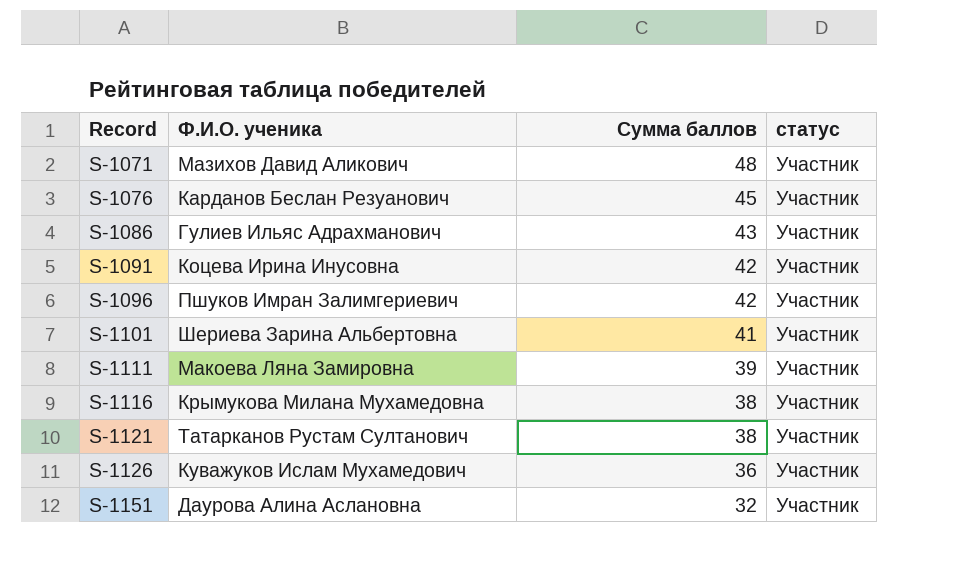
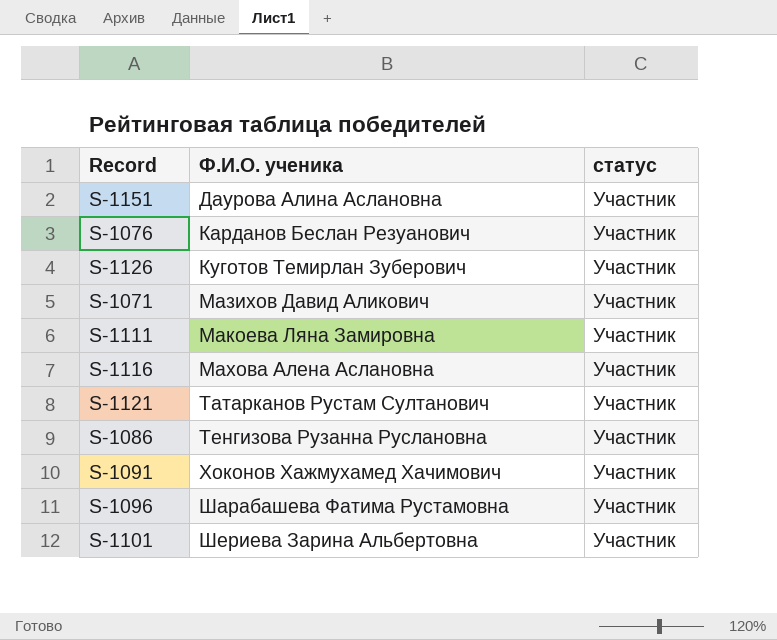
row order: Record ascending -> Ф.И.О. ученика ascending
column Сумма баллов | position: 3 -> none
S-1126 | Ф.И.О. ученика: Куважуков Ислам Мухамедович -> Куготов Темирлан Зуберович
S-1116 | Ф.И.О. ученика: Крымукова Милана Мухамедовна -> Махова Алена Аслановна
S-1086 | Ф.И.О. ученика: Гулиев Ильяс Адрахманович -> Тенгизова Рузанна Руслановна
S-1091 | Ф.И.О. ученика: Коцева Ирина Инусовна -> Хоконов Хажмухамед Хачимович
S-1096 | Ф.И.О. ученика: Пшуков Имран Залимгериевич -> Шарабашева Фатима Рустамовна

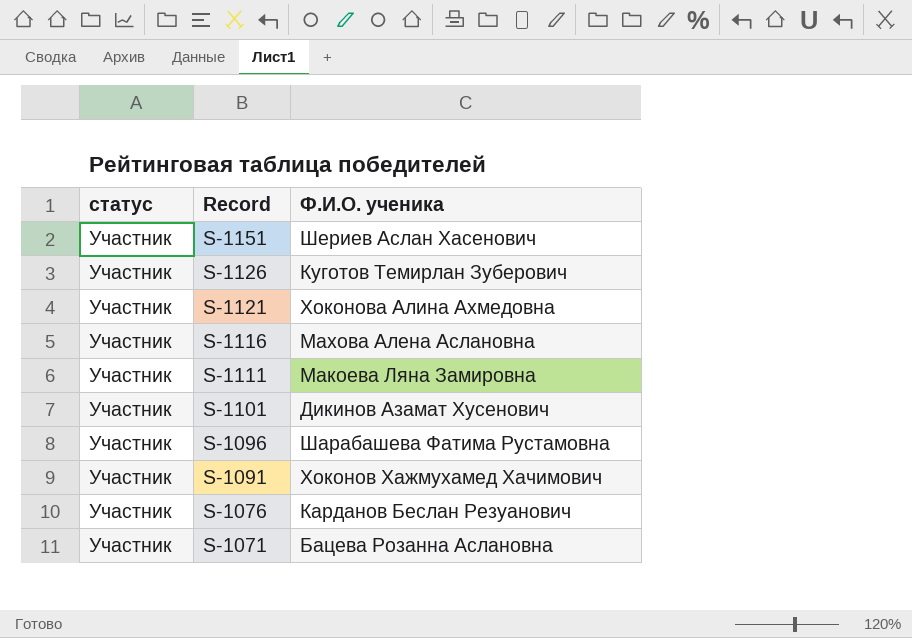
row order: Ф.И.О. ученика ascending -> Record descending
column статус | position: 3 -> 1
row S-1086: Тенгизова Рузанна Руслановна | Участник -> none
S-1151 | Ф.И.О. ученика: Даурова Алина Аслановна -> Шериев Аслан Хасенович
S-1121 | Ф.И.О. ученика: Татарканов Рустам Султанович -> Хоконова Алина Ахмедовна
S-1101 | Ф.И.О. ученика: Шериева Зарина Альбертовна -> Дикинов Азамат Хусенович
S-1071 | Ф.И.О. ученика: Мазихов Давид Аликович -> Бацева Розанна Аслановна

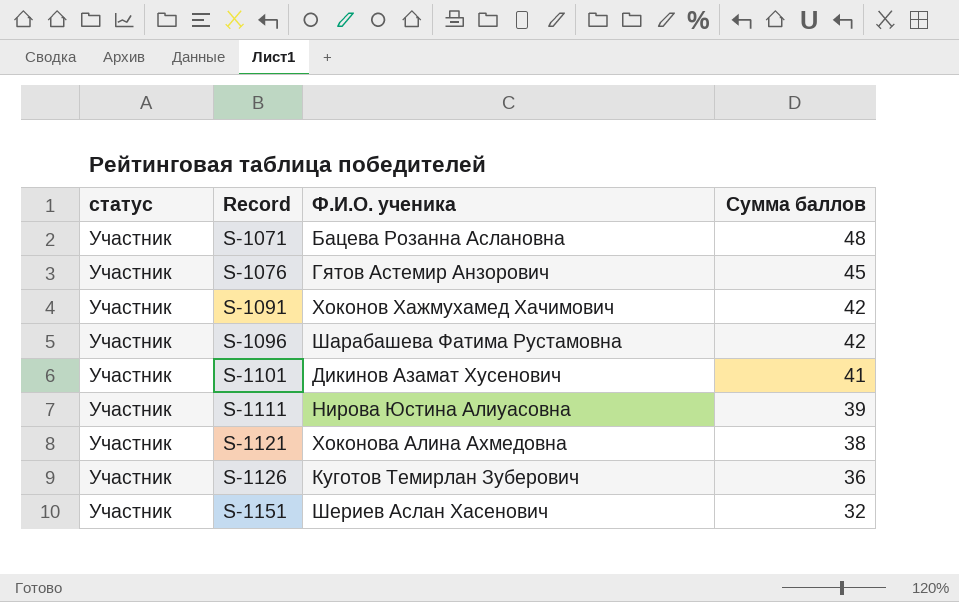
row order: Record descending -> Record ascending
column Сумма баллов | position: none -> 4
row S-1116: Участник | Махова Алена Аслановна -> none
S-1076 | Ф.И.О. ученика: Карданов Беслан Резуанович -> Гятов Астемир Анзорович
S-1111 | Ф.И.О. ученика: Макоева Ляна Замировна -> Нирова Юстина Алиуасовна

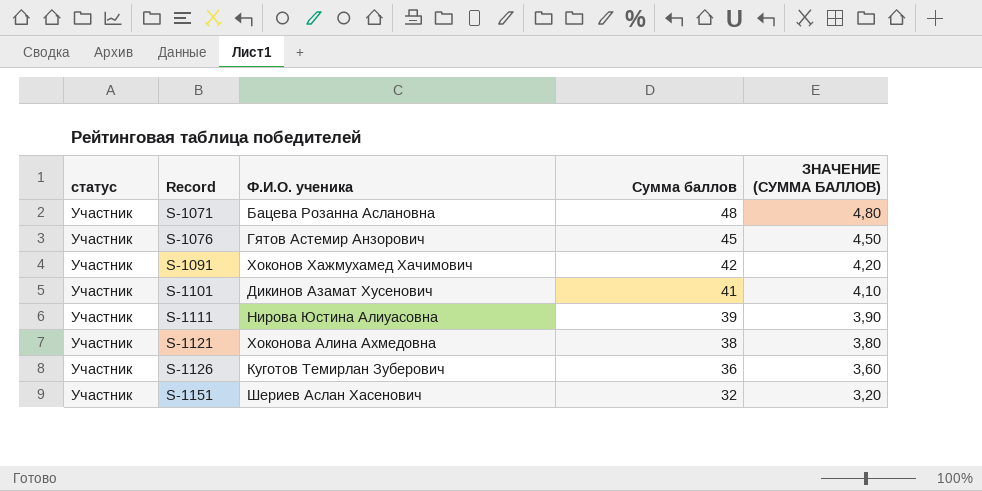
column ЗНАЧЕНИЕ (СУММА БАЛЛОВ) | formula: none -> [Сумма баллов] * 0,1
row S-1096: Участник | Шарабашева Фатима Рустамовна | 42 -> none

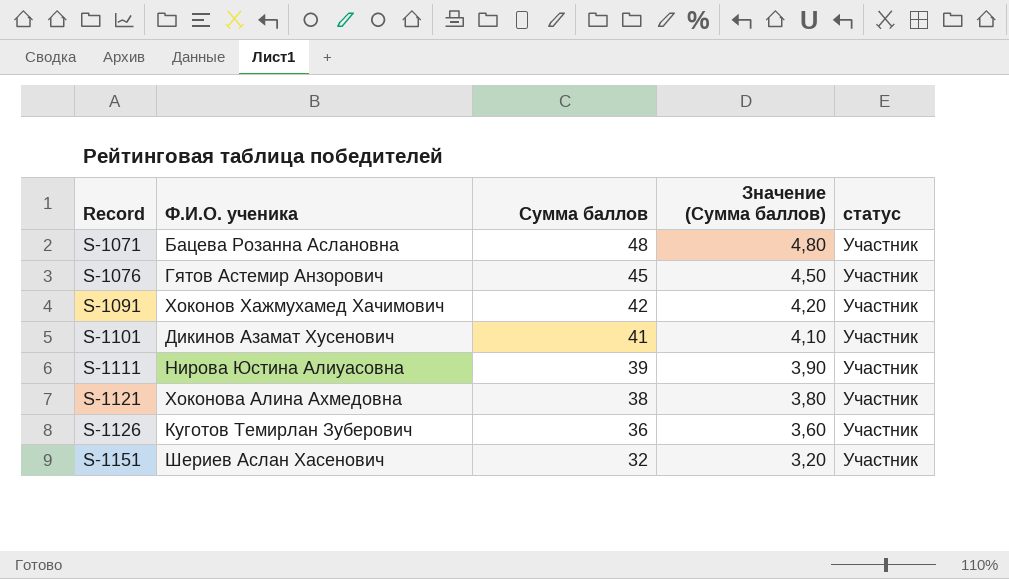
column name: ЗНАЧЕНИЕ (СУММА БАЛЛОВ) -> Значение (Сумма баллов)
column статус | position: 1 -> 5

